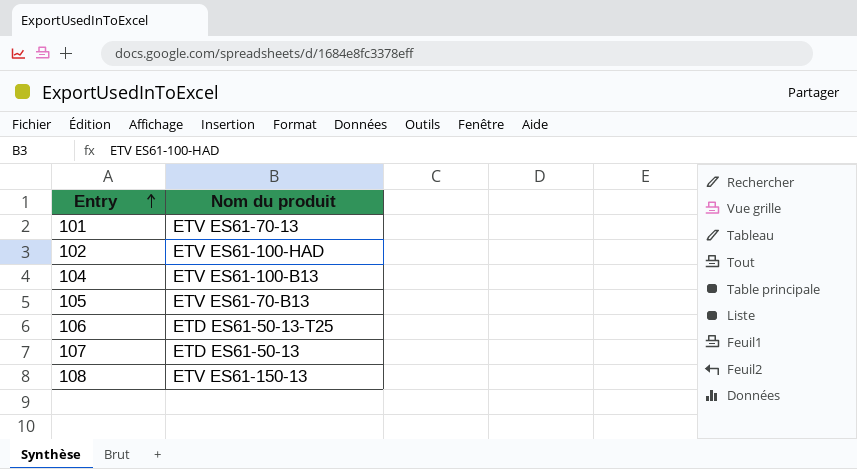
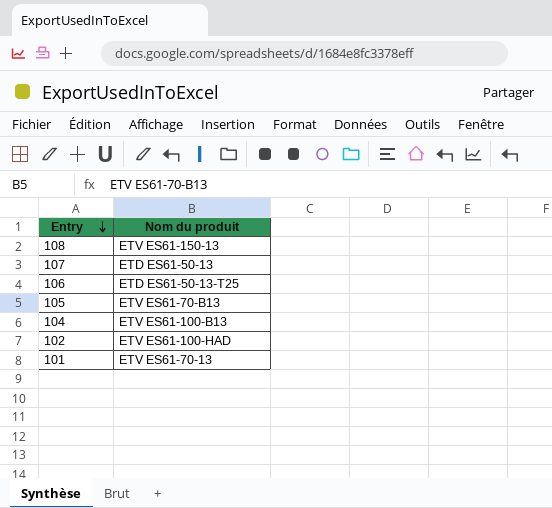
row order: Entry ascending -> Entry descending

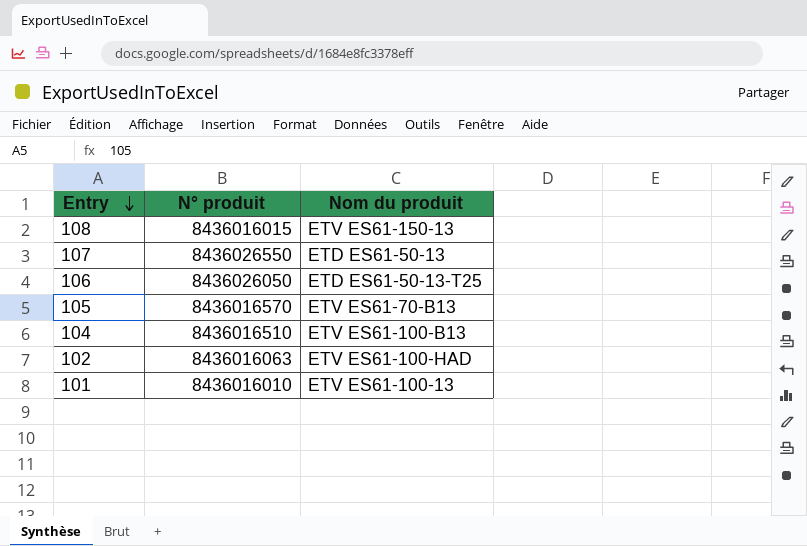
column N° produit | position: none -> 2
101 | Nom du produit: ETV ES61-70-13 -> ETV ES61-100-13

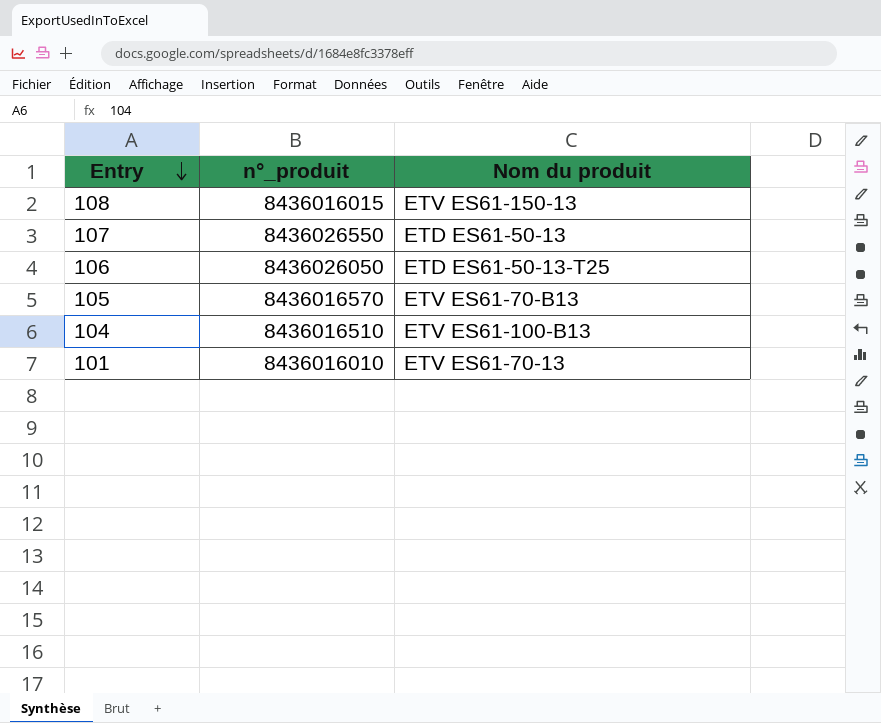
column name: N° produit -> n°_produit
row 102: 8436016063 | ETV ES61-100-HAD -> none
101 | Nom du produit: ETV ES61-100-13 -> ETV ES61-70-13

